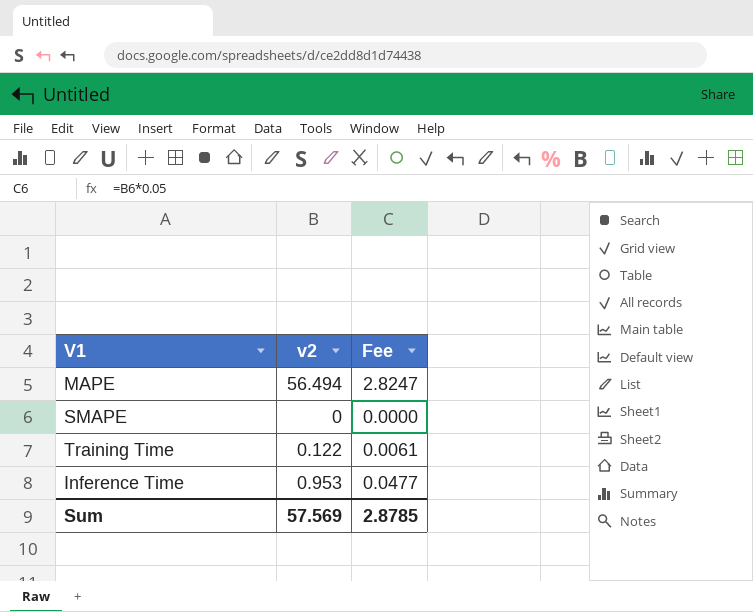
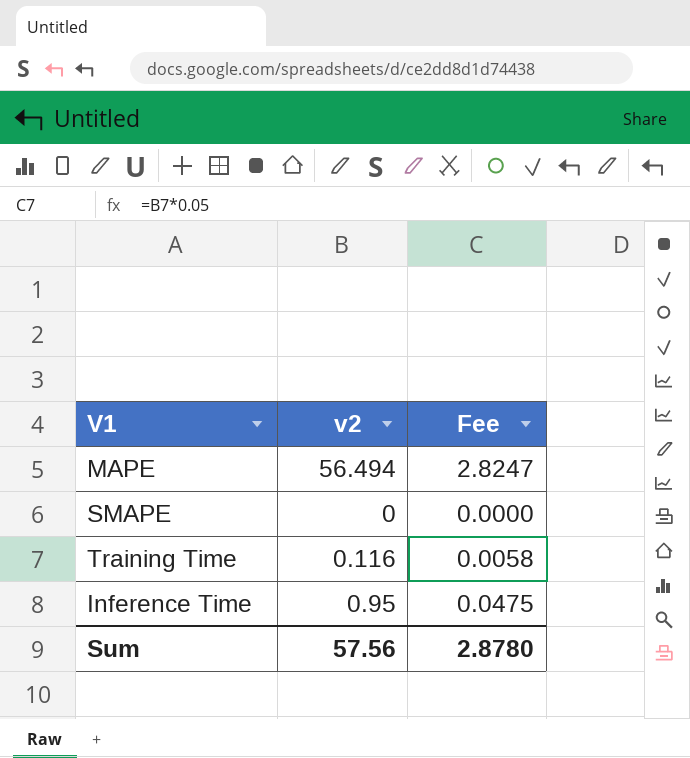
Training Time | v2: 0.122 -> 0.116
Training Time | Fee: 0.0061 -> 0.0058
Inference Time | v2: 0.953 -> 0.95
Inference Time | Fee: 0.0477 -> 0.0475
Sum | v2: 57.569 -> 57.56
Sum | Fee: 2.8785 -> 2.8780

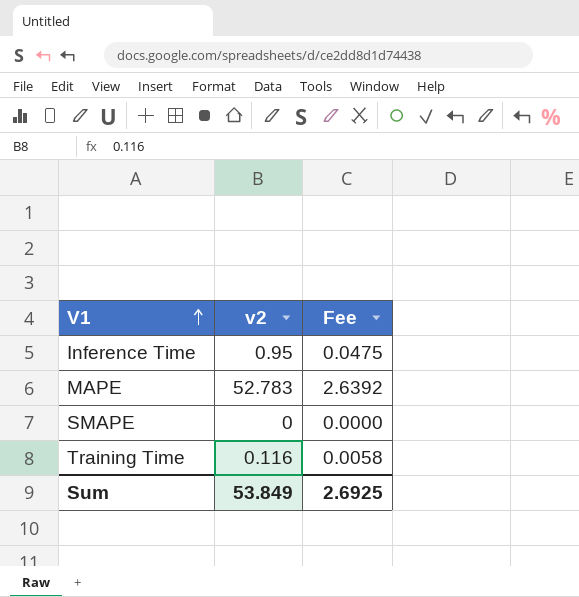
row order: none -> V1 ascending
MAPE | v2: 56.494 -> 52.783
MAPE | Fee: 2.8247 -> 2.6392
Sum | v2: 57.56 -> 53.849
Sum | Fee: 2.8780 -> 2.6925

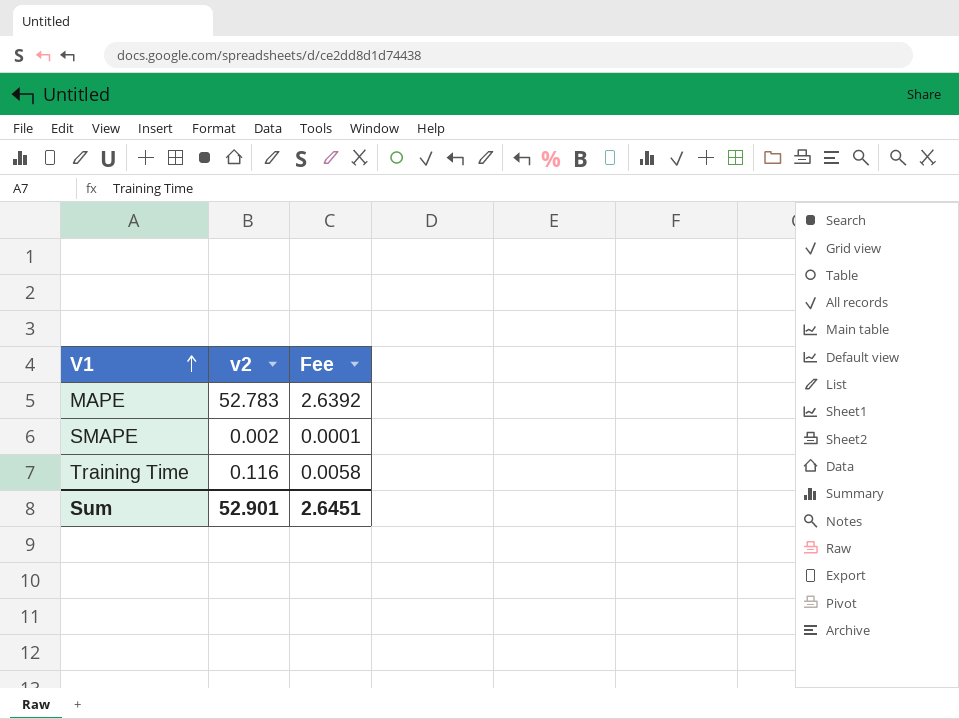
row Inference Time: 0.95 | 0.0475 -> none
SMAPE | v2: 0 -> 0.002
SMAPE | Fee: 0.0000 -> 0.0001
Sum | v2: 53.849 -> 52.901
Sum | Fee: 2.6925 -> 2.6451

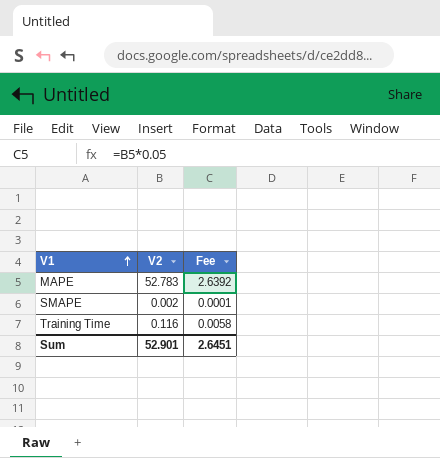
column name: v2 -> V2

